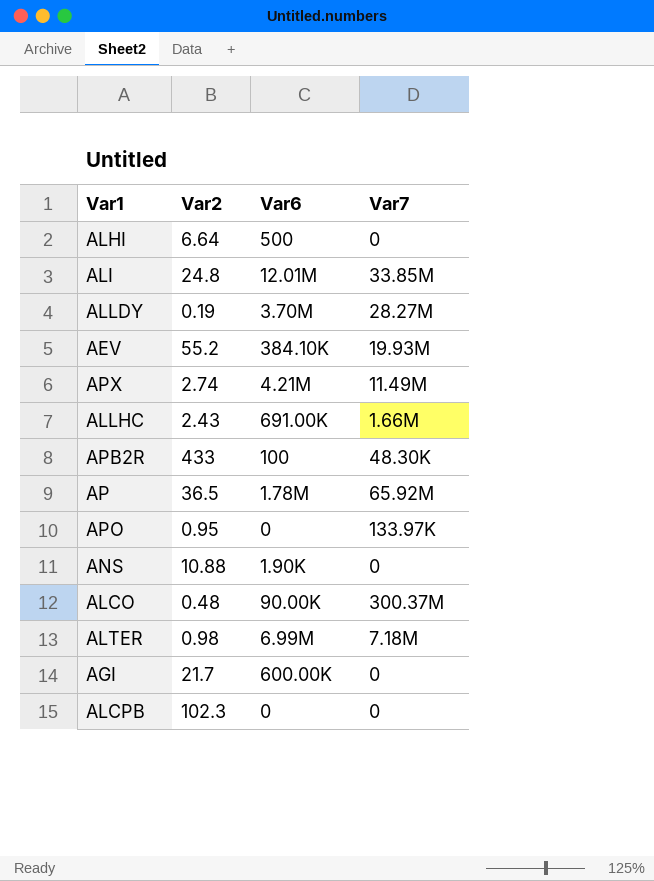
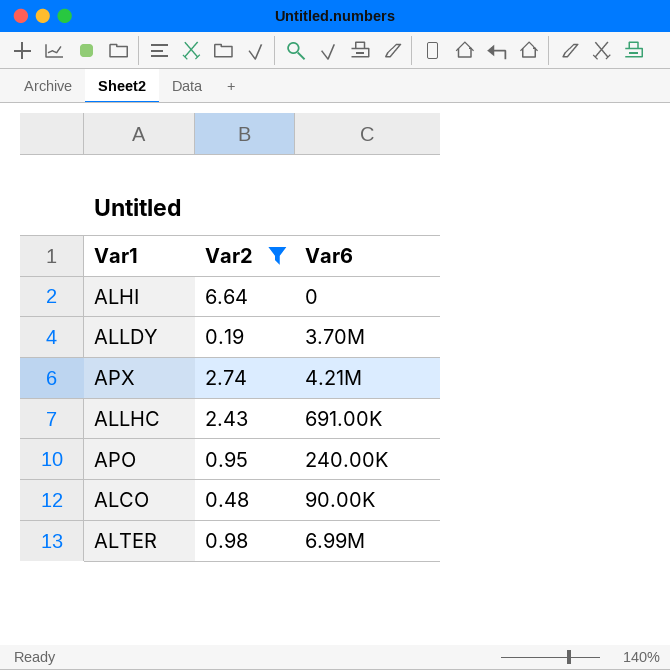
filter: none -> Var2 <= 6.64
column Var7 | position: 4 -> none
ALHI | Var6: 500 -> 0
APO | Var6: 0 -> 240.00K

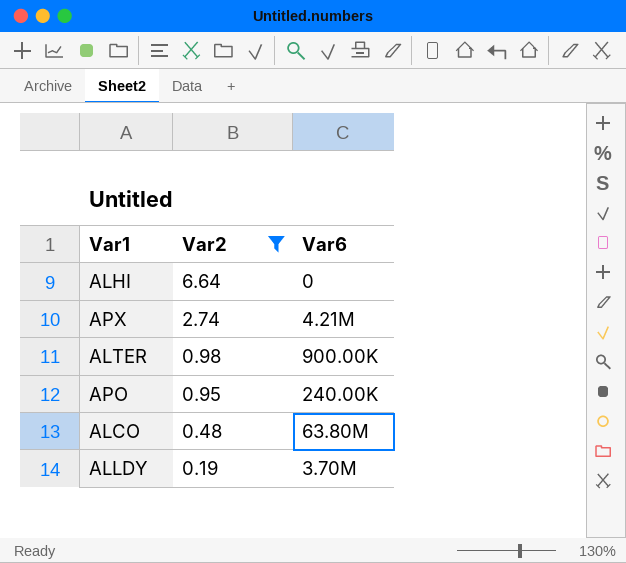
row order: none -> Var2 descending
row ALLHC: 2.43 | 691.00K -> none
ALTER | Var6: 6.99M -> 900.00K
ALCO | Var6: 90.00K -> 63.80M

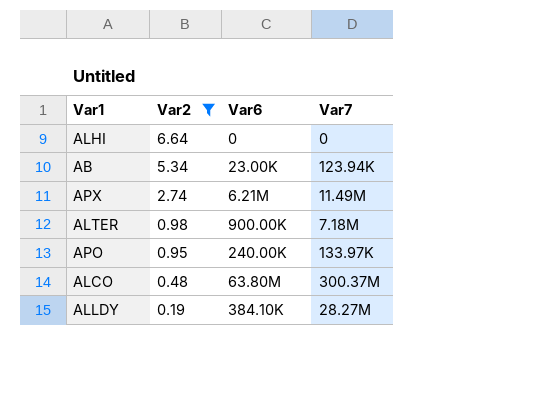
column Var7 | position: none -> 4
row AB: none -> 5.34 | 23.00K | 123.94K
APX | Var6: 4.21M -> 6.21M
ALLDY | Var6: 3.70M -> 384.10K

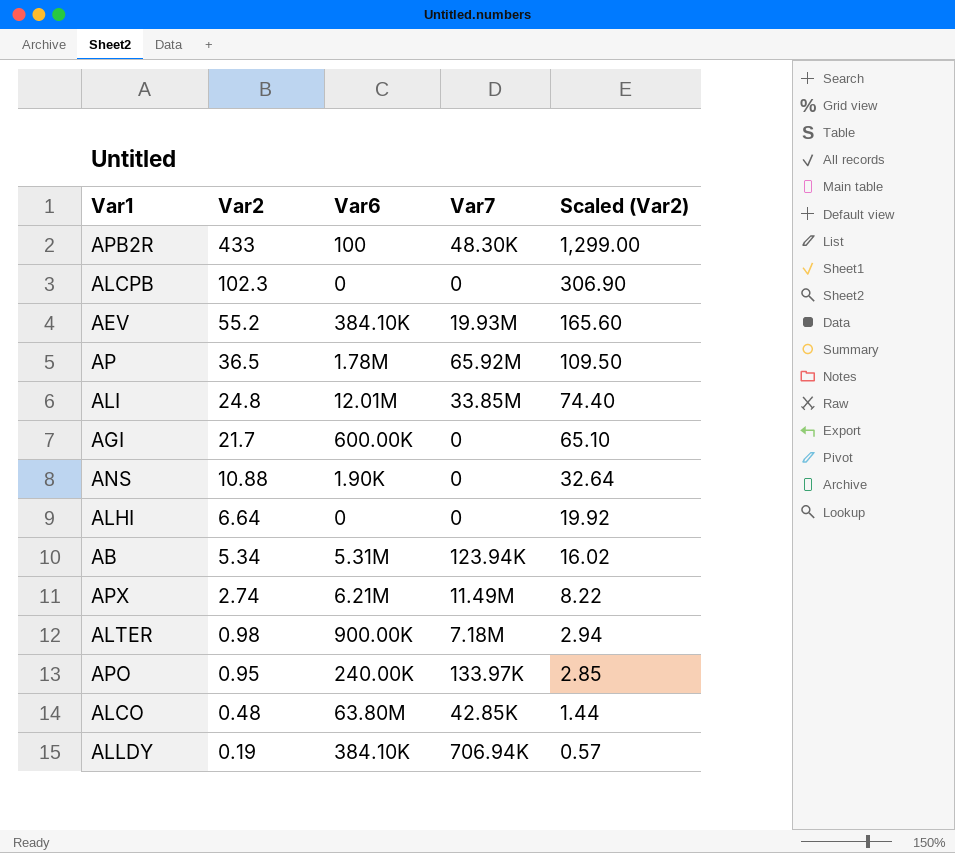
filter: Var2 <= 6.64 -> none
column Scaled (Var2) | formula: none -> [Var2] * 3
AB | Var6: 23.00K -> 5.31M
ALCO | Var7: 300.37M -> 42.85K
ALLDY | Var7: 28.27M -> 706.94K

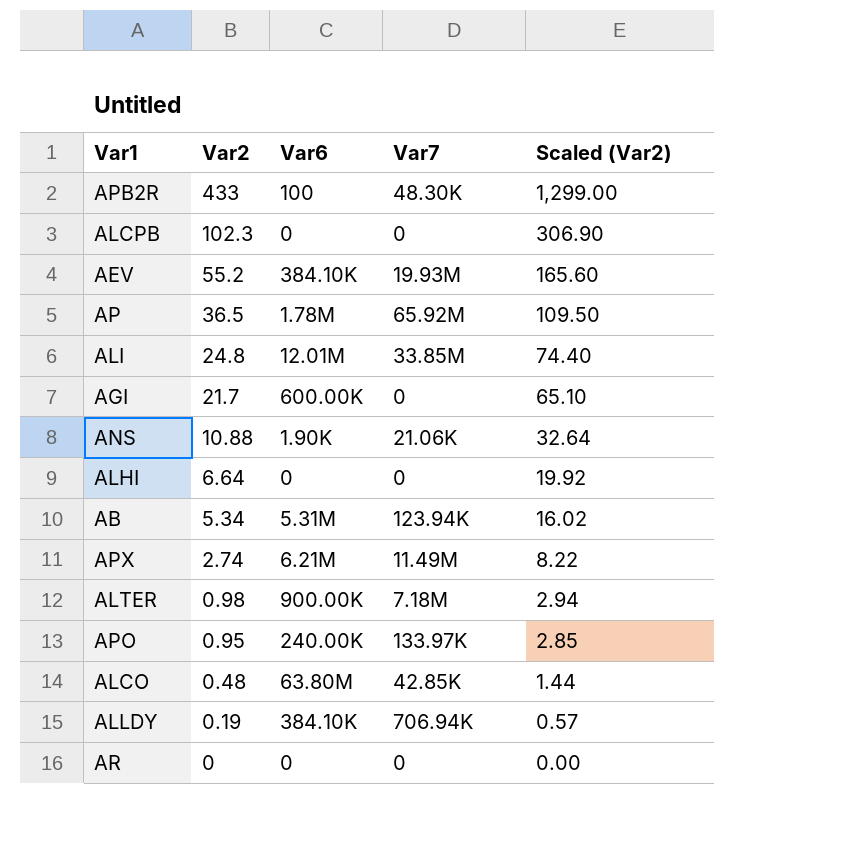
ANS | Var7: 0 -> 21.06K
row AR: none -> 0 | 0 | 0 | 0.00

